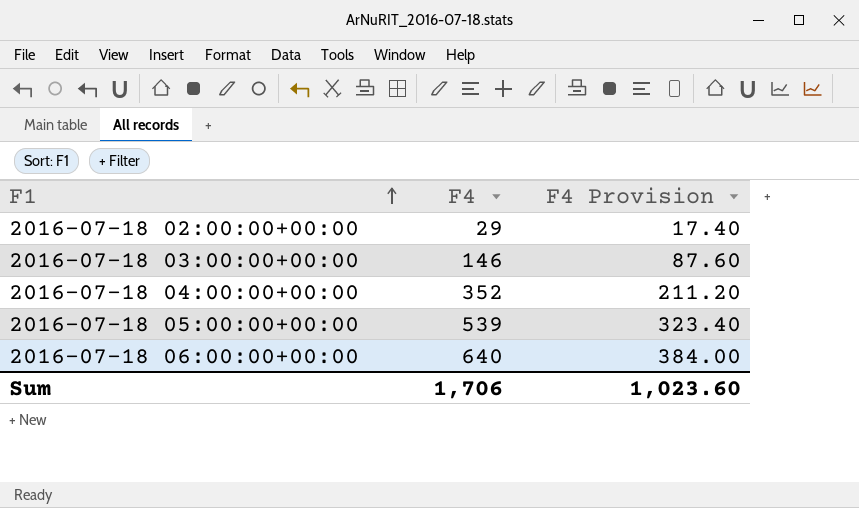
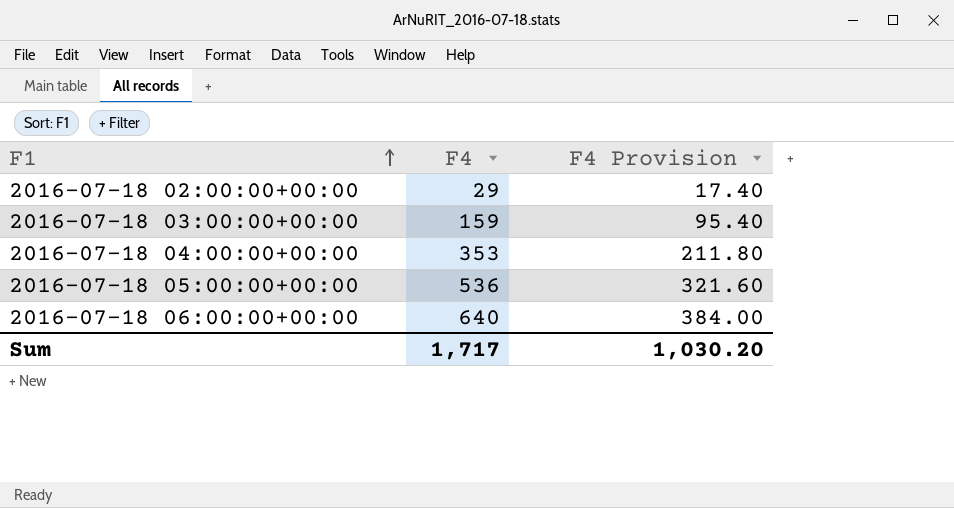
2016-07-18 03:00:00+00:00 | F4: 146 -> 159
2016-07-18 03:00:00+00:00 | F4 Provision: 87.60 -> 95.40
2016-07-18 04:00:00+00:00 | F4: 352 -> 353
2016-07-18 04:00:00+00:00 | F4 Provision: 211.20 -> 211.80
2016-07-18 05:00:00+00:00 | F4: 539 -> 536
2016-07-18 05:00:00+00:00 | F4 Provision: 323.40 -> 321.60
Sum | F4: 1,706 -> 1,717
Sum | F4 Provision: 1,023.60 -> 1,030.20

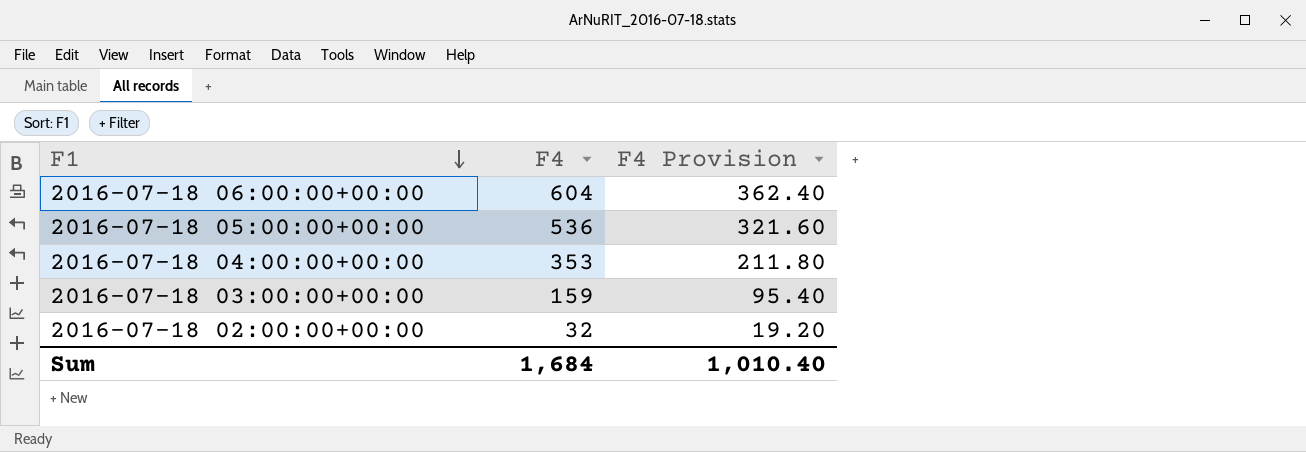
row order: F1 ascending -> F1 descending
2016-07-18 06:00:00+00:00 | F4: 640 -> 604
2016-07-18 06:00:00+00:00 | F4 Provision: 384.00 -> 362.40
2016-07-18 02:00:00+00:00 | F4: 29 -> 32
2016-07-18 02:00:00+00:00 | F4 Provision: 17.40 -> 19.20
Sum | F4: 1,717 -> 1,684
Sum | F4 Provision: 1,030.20 -> 1,010.40

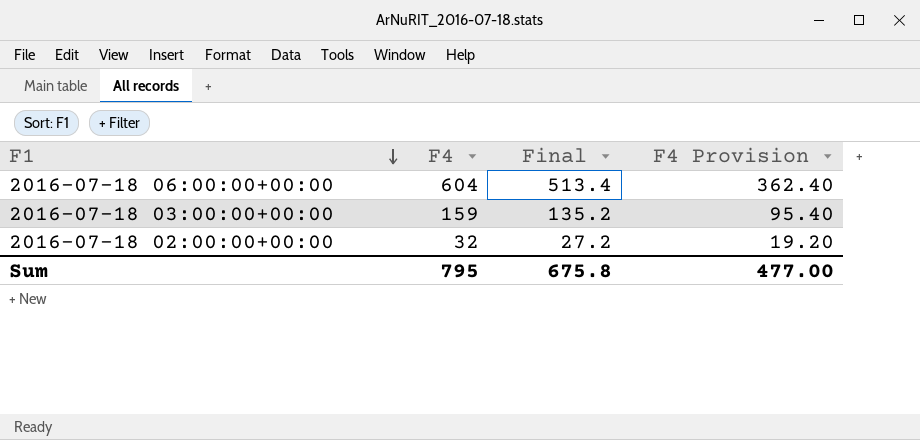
column Final | formula: none -> [F4] * 0.85
row 2016-07-18 05:00:00+00:00: 536 | 321.60 -> none
row 2016-07-18 04:00:00+00:00: 353 | 211.80 -> none
Sum | F4: 1,684 -> 795
Sum | F4 Provision: 1,010.40 -> 477.00

